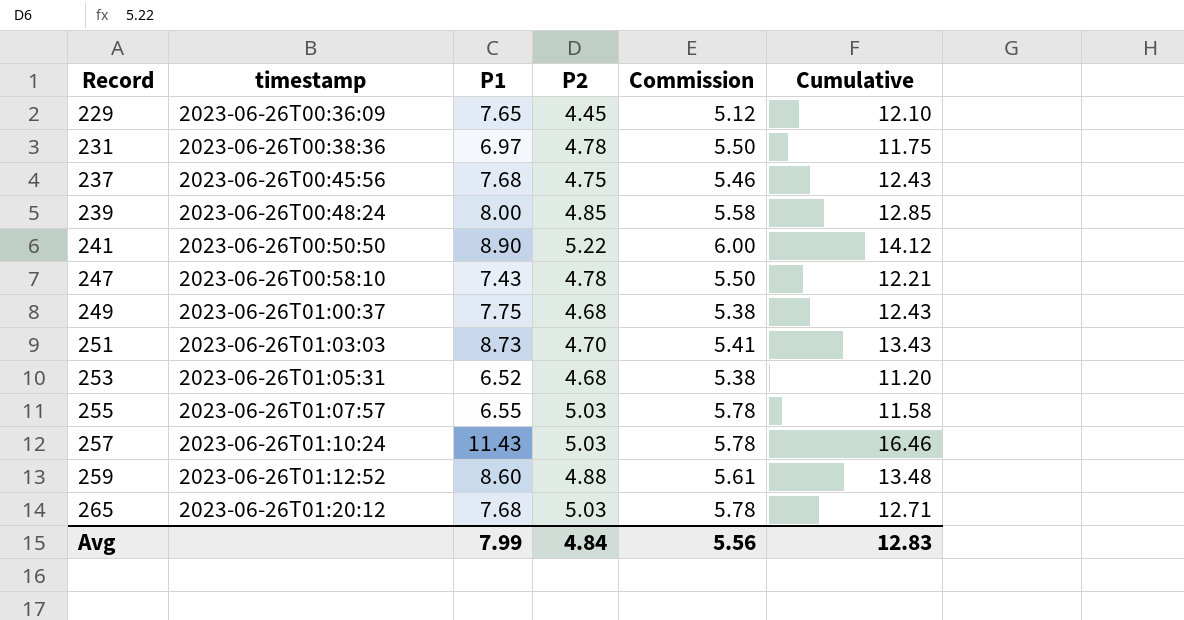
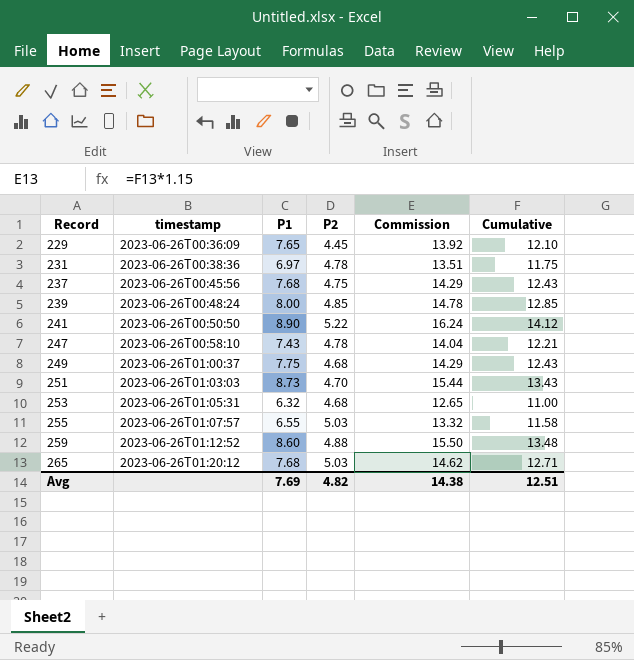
column Commission | formula: [P2] * 1.15 -> [Cumulative] * 1.15
row 257: 2023-06-26T01:10:24 | 11.43 | 5.03 | 5.78 | 16.46 -> none
253 | P1: 6.52 -> 6.32
253 | Cumulative: 11.20 -> 11.00
Avg | P1: 7.99 -> 7.69
Avg | P2: 4.84 -> 4.82
Avg | Commission: 5.56 -> 14.38
Avg | Cumulative: 12.83 -> 12.51

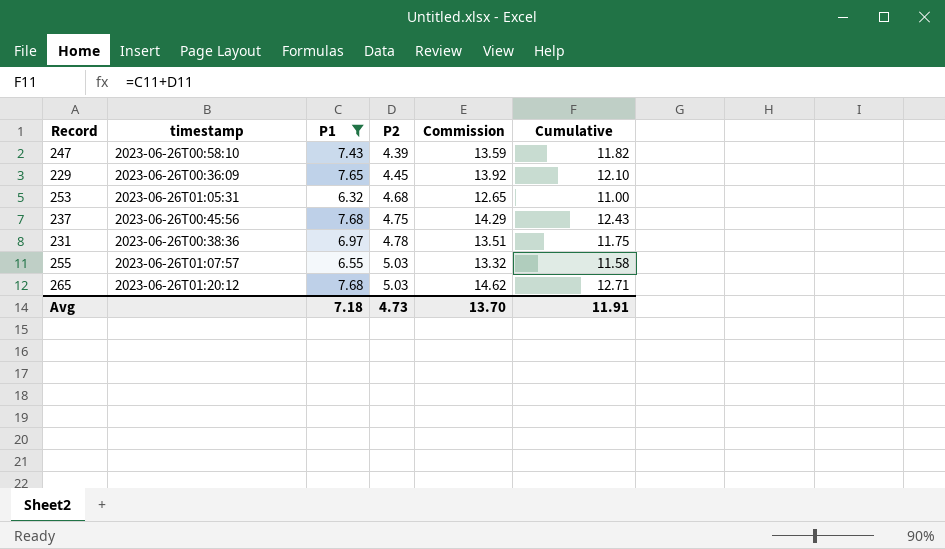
filter: none -> P1 <= 7.68
row order: Record ascending -> P2 ascending
247 | P2: 4.78 -> 4.39
247 | Commission: 14.04 -> 13.59
247 | Cumulative: 12.21 -> 11.82
Avg | P1: 7.69 -> 7.18
Avg | P2: 4.82 -> 4.73
Avg | Commission: 14.38 -> 13.70
Avg | Cumulative: 12.51 -> 11.91

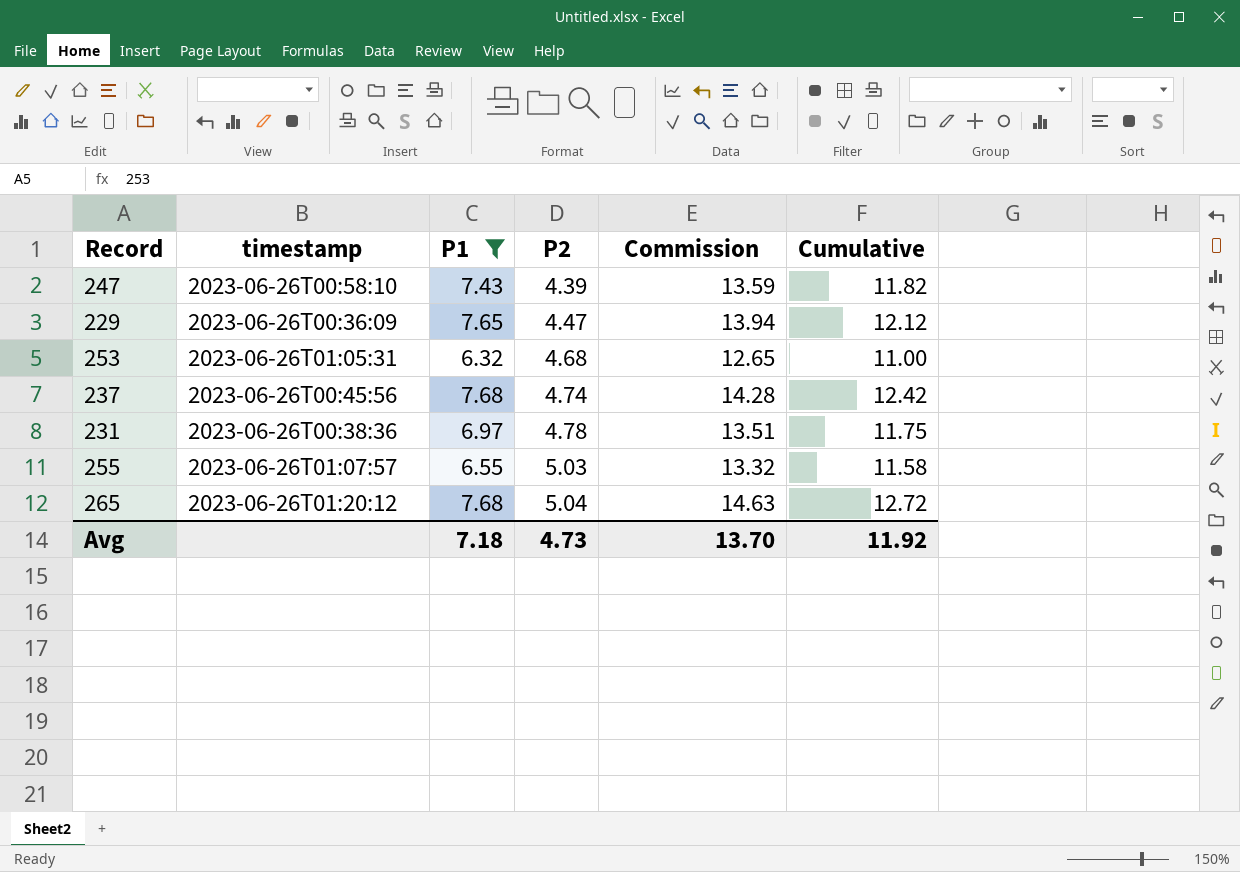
229 | P2: 4.45 -> 4.47
229 | Commission: 13.92 -> 13.94
229 | Cumulative: 12.10 -> 12.12
237 | P2: 4.75 -> 4.74
237 | Commission: 14.29 -> 14.28
237 | Cumulative: 12.43 -> 12.42
265 | P2: 5.03 -> 5.04
265 | Commission: 14.62 -> 14.63
265 | Cumulative: 12.71 -> 12.72
Avg | Cumulative: 11.91 -> 11.92

